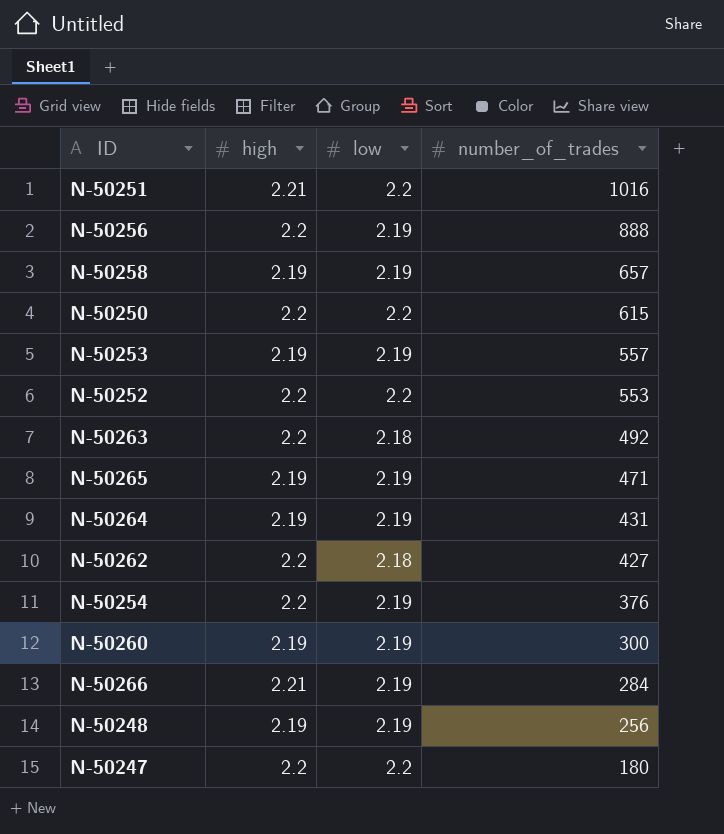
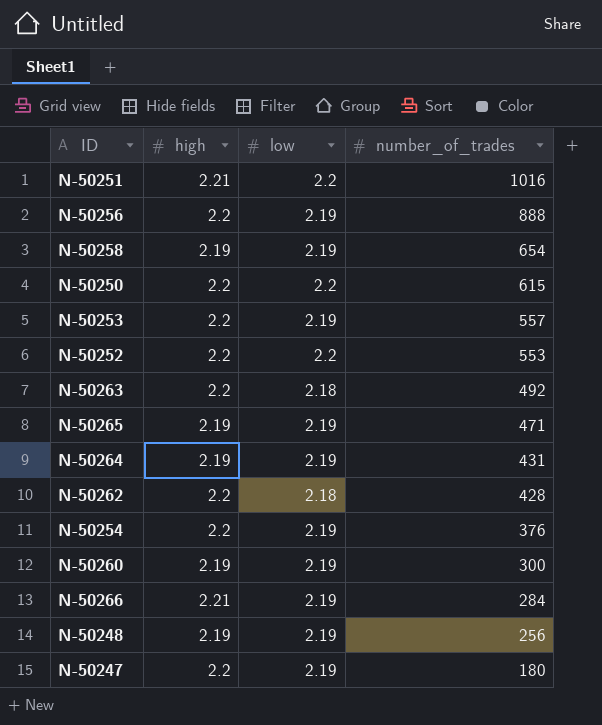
N-50258 | number_of_trades: 657 -> 654
N-50253 | high: 2.19 -> 2.2
N-50262 | number_of_trades: 427 -> 428
N-50247 | low: 2.2 -> 2.19

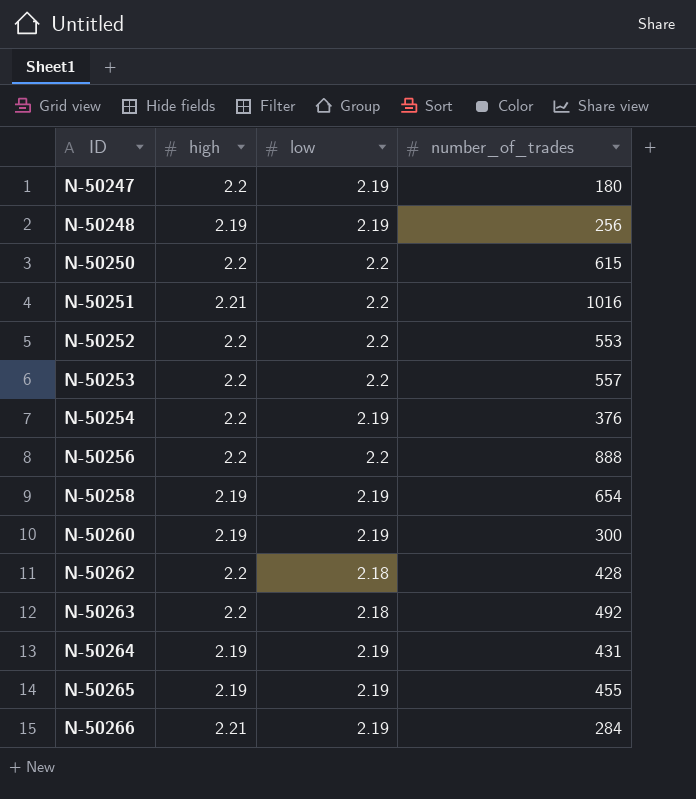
row order: number_of_trades descending -> ID ascending
N-50253 | low: 2.19 -> 2.2
N-50256 | low: 2.19 -> 2.2
N-50265 | number_of_trades: 471 -> 455

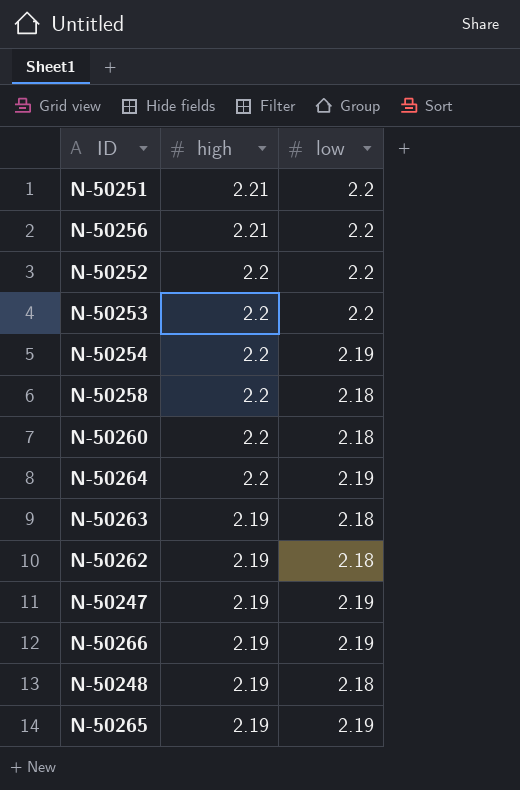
row order: ID ascending -> high descending
column number_of_trades | position: 4 -> none
row N-50250: 2.2 | 2.2 | 615 -> none
N-50256 | high: 2.2 -> 2.21
N-50258 | high: 2.19 -> 2.2
N-50258 | low: 2.19 -> 2.18
N-50260 | high: 2.19 -> 2.2
N-50260 | low: 2.19 -> 2.18
N-50264 | high: 2.19 -> 2.2
N-50263 | high: 2.2 -> 2.19
N-50262 | high: 2.2 -> 2.19
N-50247 | high: 2.2 -> 2.19
N-50266 | high: 2.21 -> 2.19
N-50248 | low: 2.19 -> 2.18

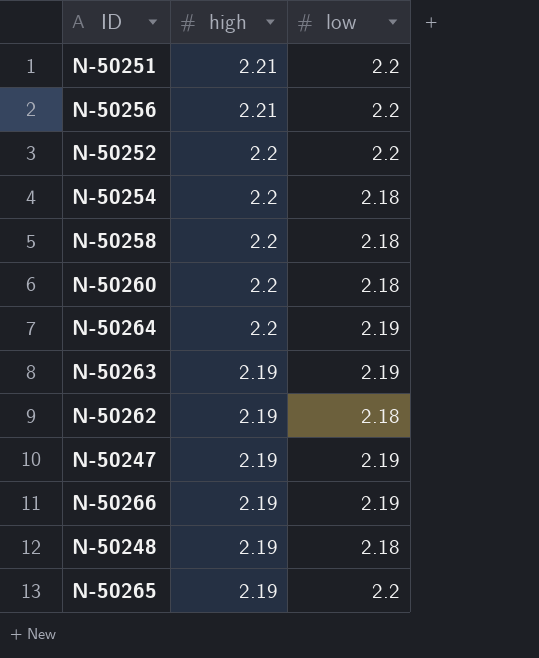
row N-50253: 2.2 | 2.2 -> none
N-50254 | low: 2.19 -> 2.18
N-50263 | low: 2.18 -> 2.19
N-50265 | low: 2.19 -> 2.2

